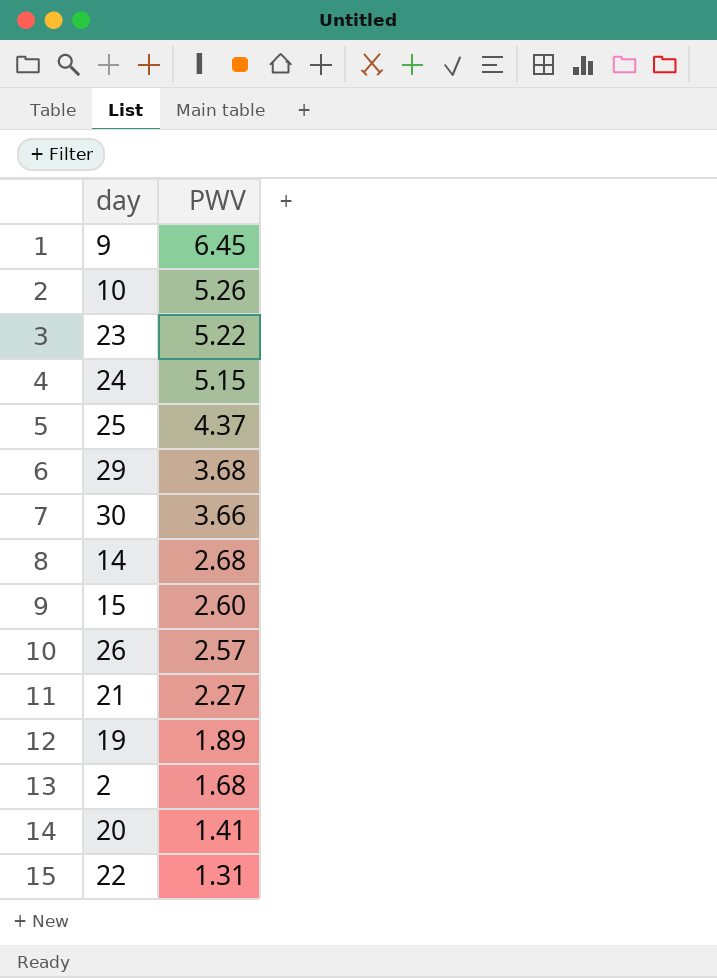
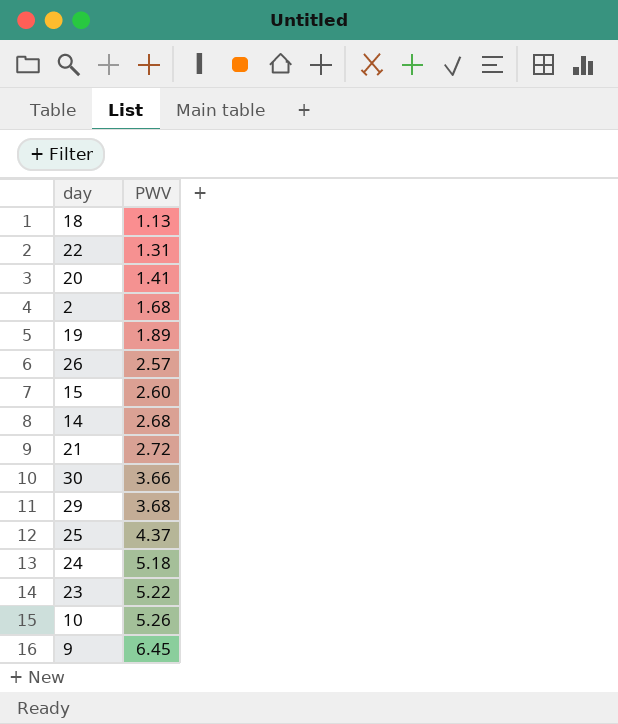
row order: PWV descending -> PWV ascending
row 18: none -> 1.13
21 | PWV: 2.27 -> 2.72
24 | PWV: 5.15 -> 5.18

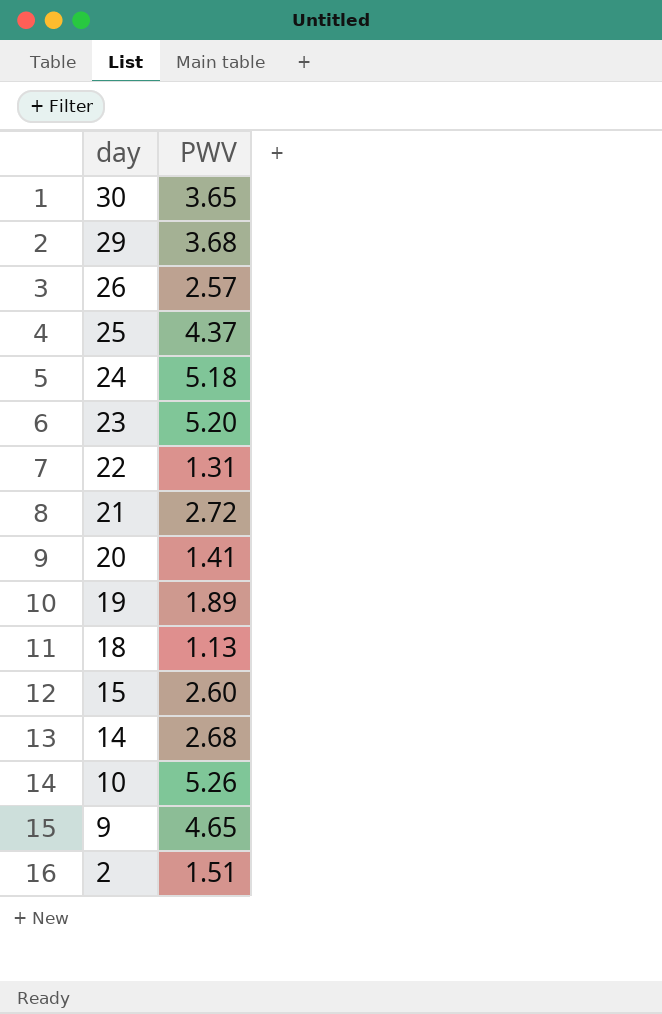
row order: PWV ascending -> day descending
30 | PWV: 3.66 -> 3.65
23 | PWV: 5.22 -> 5.20
9 | PWV: 6.45 -> 4.65
2 | PWV: 1.68 -> 1.51

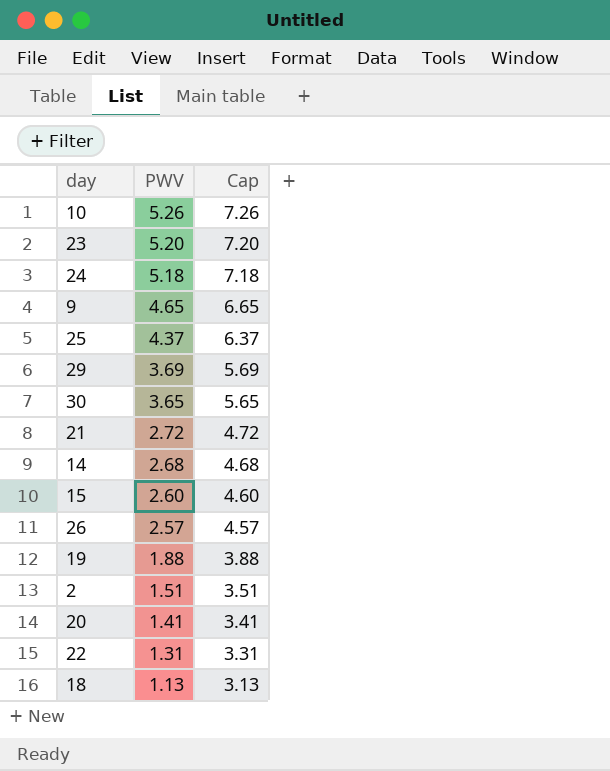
row order: day descending -> PWV descending
column Cap | formula: none -> [PWV] + 2
29 | PWV: 3.68 -> 3.69
19 | PWV: 1.89 -> 1.88

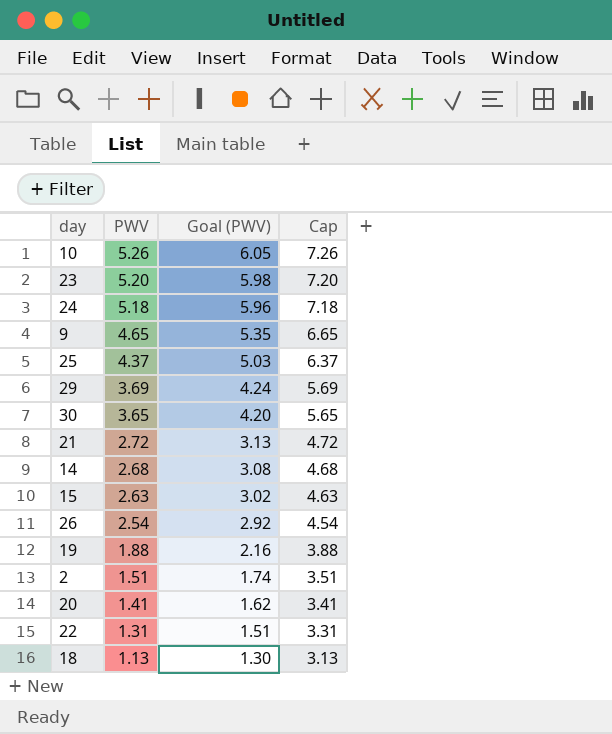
column Goal (PWV) | formula: none -> [PWV] * 1.15
15 | PWV: 2.60 -> 2.63
15 | Cap: 4.60 -> 4.63
26 | PWV: 2.57 -> 2.54
26 | Cap: 4.57 -> 4.54

